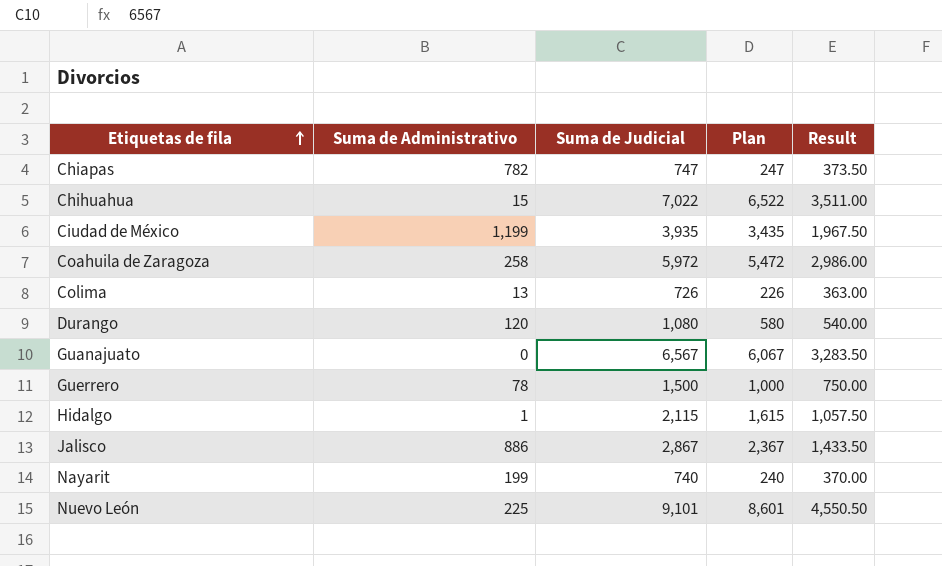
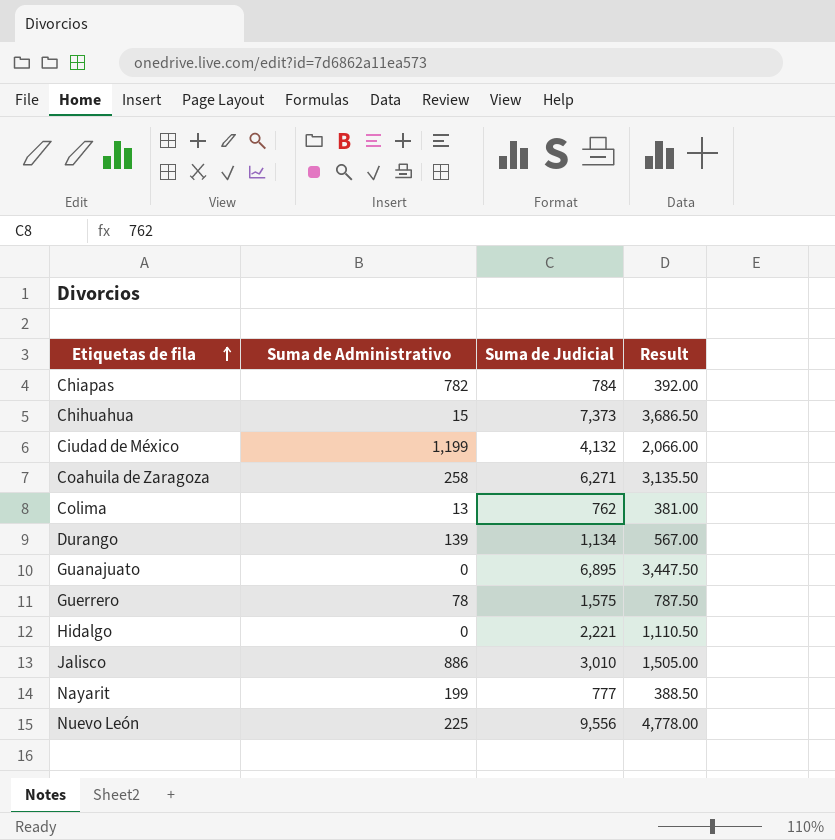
column Plan | formula: [Suma de Judicial] - 500 -> none
Chiapas | Suma de Judicial: 747 -> 784
Chiapas | Result: 373.50 -> 392.00
Chihuahua | Suma de Judicial: 7,022 -> 7,373
Chihuahua | Result: 3,511.00 -> 3,686.50
Ciudad de México | Suma de Judicial: 3,935 -> 4,132
Ciudad de México | Result: 1,967.50 -> 2,066.00
Coahuila de Zaragoza | Suma de Judicial: 5,972 -> 6,271
Coahuila de Zaragoza | Result: 2,986.00 -> 3,135.50
Colima | Suma de Judicial: 726 -> 762
Colima | Result: 363.00 -> 381.00
Durango | Suma de Administrativo: 120 -> 139
Durango | Suma de Judicial: 1,080 -> 1,134
Durango | Result: 540.00 -> 567.00
Guanajuato | Suma de Judicial: 6,567 -> 6,895
Guanajuato | Result: 3,283.50 -> 3,447.50
Guerrero | Suma de Judicial: 1,500 -> 1,575
Guerrero | Result: 750.00 -> 787.50
Hidalgo | Suma de Administrativo: 1 -> 0
Hidalgo | Suma de Judicial: 2,115 -> 2,221
Hidalgo | Result: 1,057.50 -> 1,110.50
Jalisco | Suma de Judicial: 2,867 -> 3,010
Jalisco | Result: 1,433.50 -> 1,505.00
Nayarit | Suma de Judicial: 740 -> 777
Nayarit | Result: 370.00 -> 388.50
Nuevo León | Suma de Judicial: 9,101 -> 9,556
Nuevo León | Result: 4,550.50 -> 4,778.00

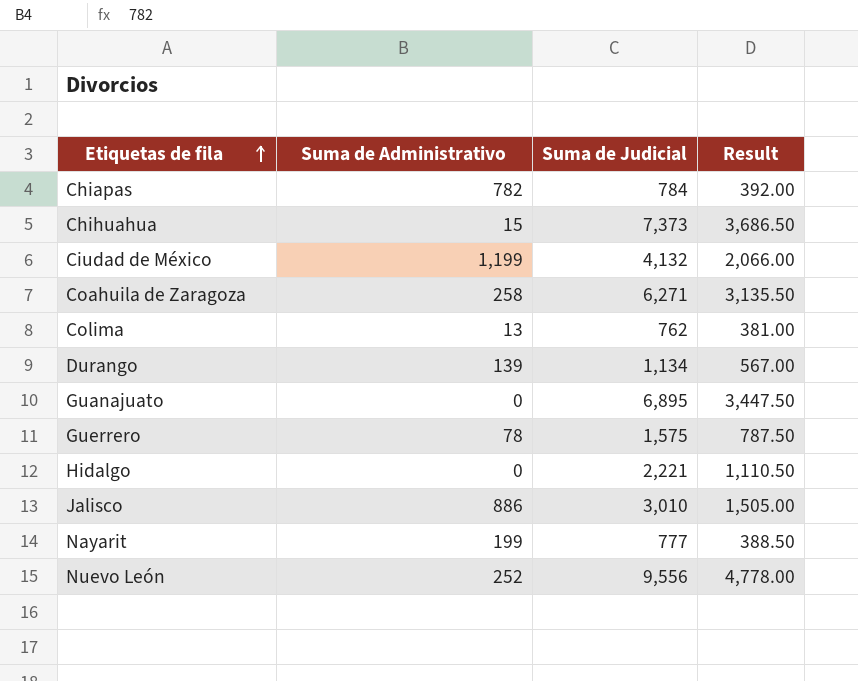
Nuevo León | Suma de Administrativo: 225 -> 252

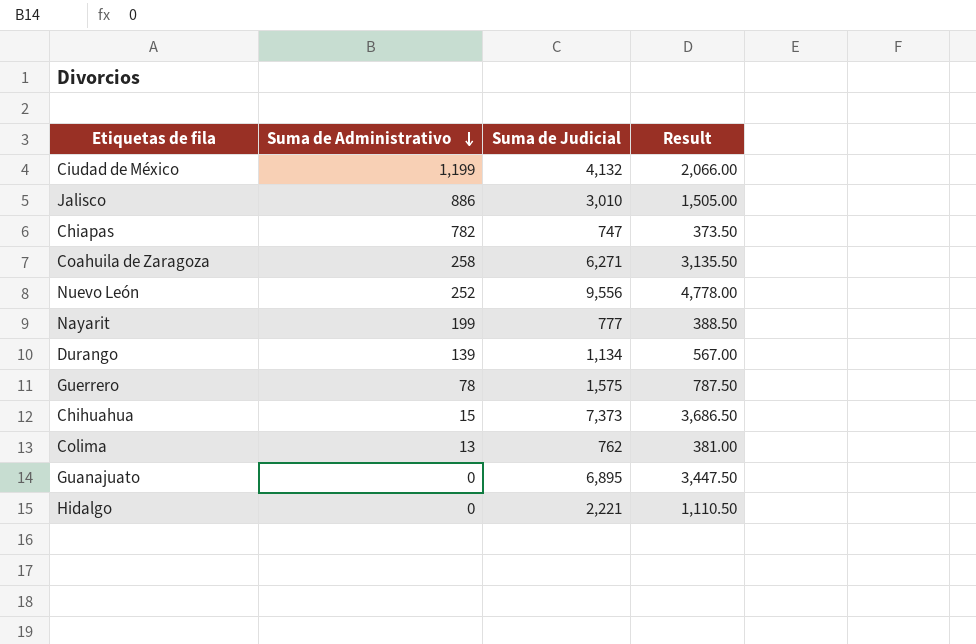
row order: Etiquetas de fila ascending -> Suma de Administrativo descending
Chiapas | Suma de Judicial: 784 -> 747
Chiapas | Result: 392.00 -> 373.50

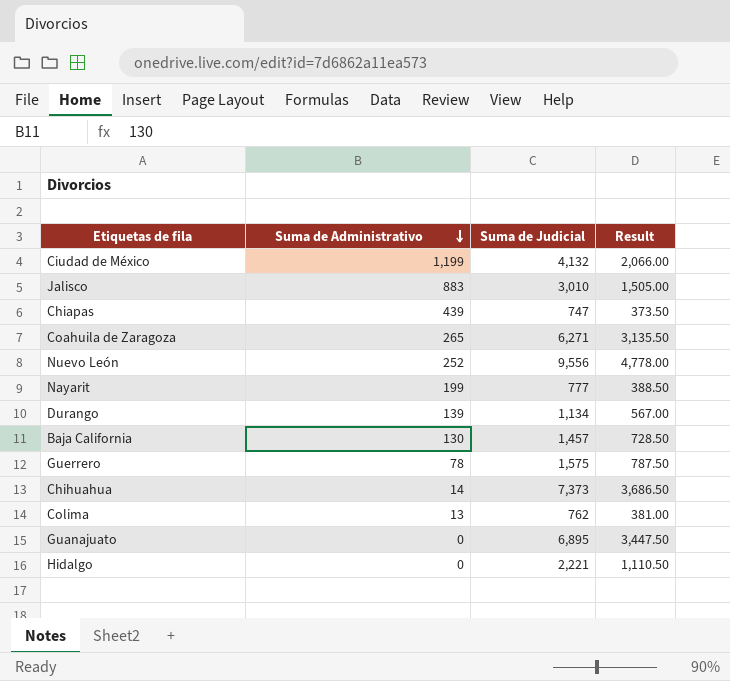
Jalisco | Suma de Administrativo: 886 -> 883
Chiapas | Suma de Administrativo: 782 -> 439
Coahuila de Zaragoza | Suma de Administrativo: 258 -> 265
row Baja California: none -> 130 | 1,457 | 728.50
Chihuahua | Suma de Administrativo: 15 -> 14

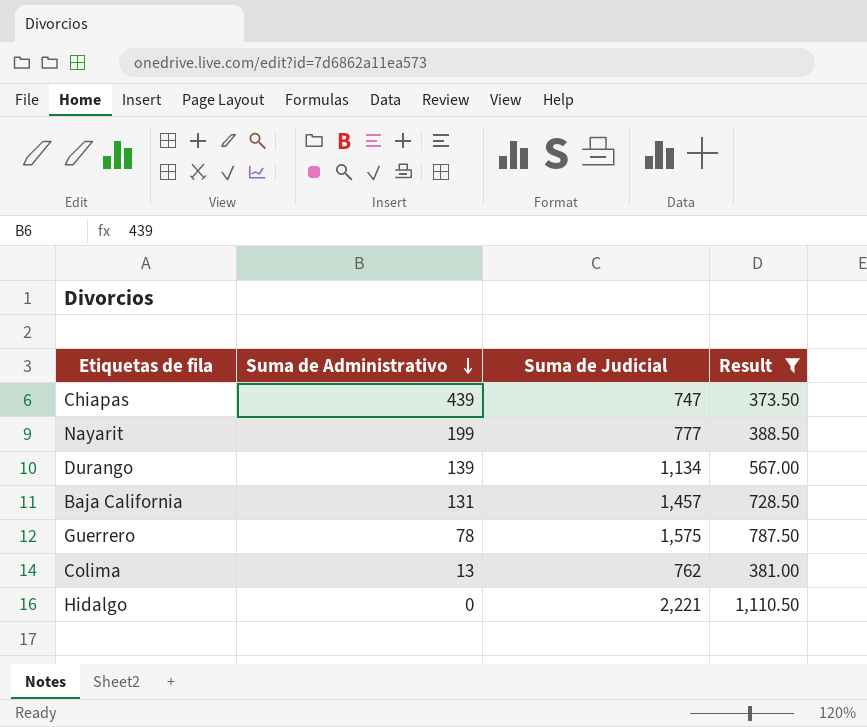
filter: none -> Result <= 1,110.50
Baja California | Suma de Administrativo: 130 -> 131

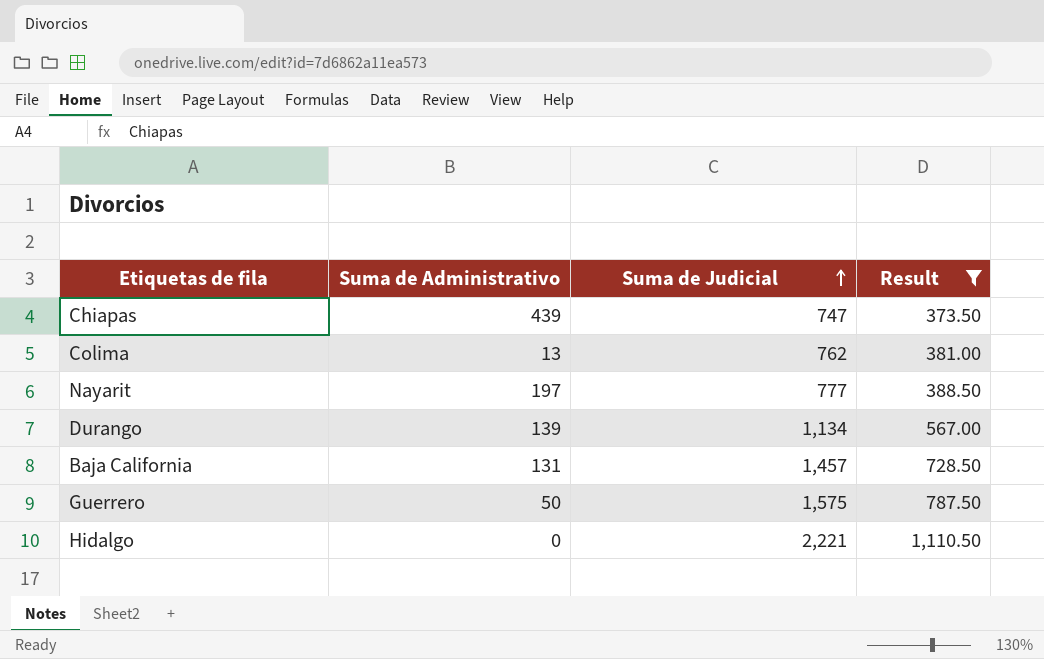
row order: Suma de Administrativo descending -> Suma de Judicial ascending
Nayarit | Suma de Administrativo: 199 -> 197
Guerrero | Suma de Administrativo: 78 -> 50

